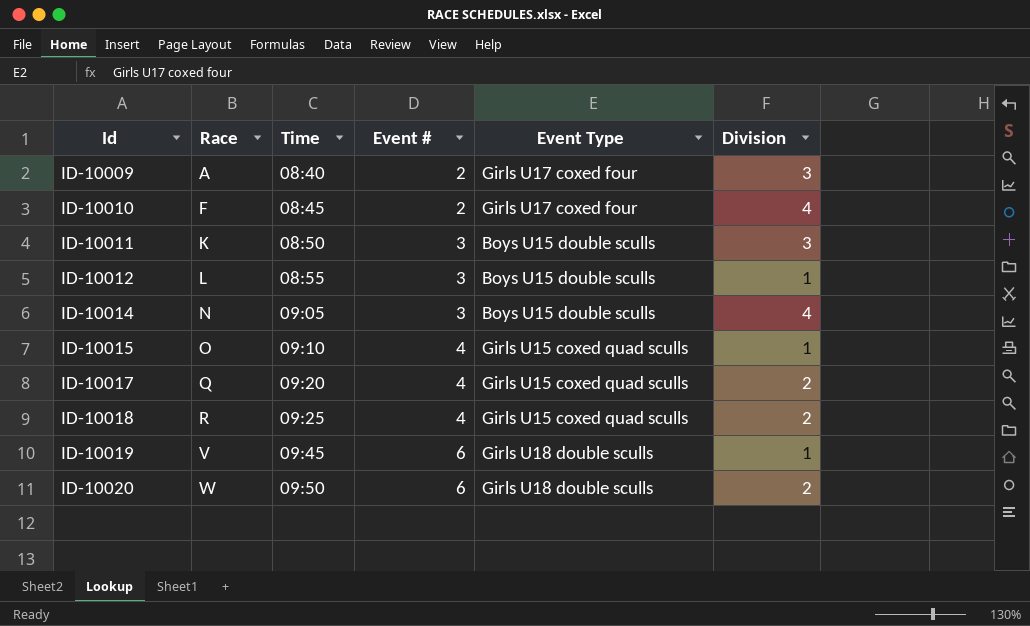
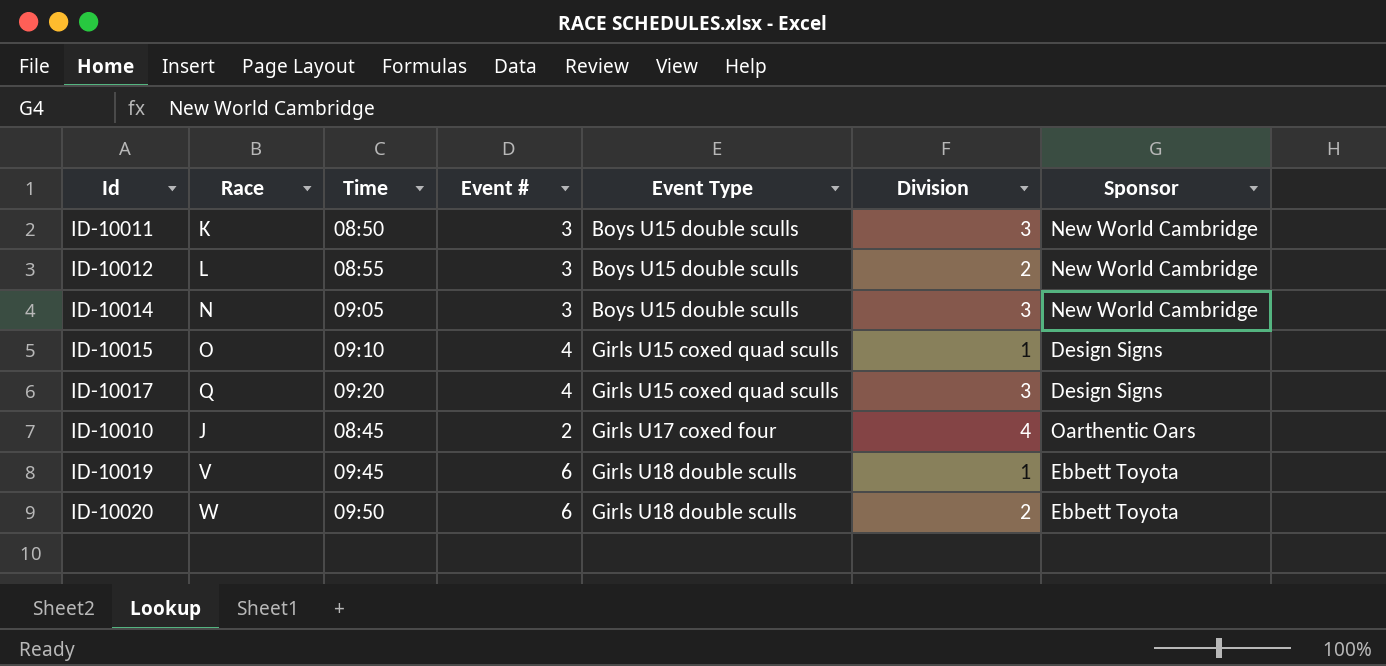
row order: Id ascending -> Event Type ascending
column Sponsor | position: none -> 7
row ID-10009: A | 08:40 | 2 | Girls U17 coxed four | 3 -> none
row ID-10018: R | 09:25 | 4 | Girls U15 coxed quad sculls | 2 -> none
ID-10012 | Division: 1 -> 2
ID-10014 | Division: 4 -> 3
ID-10017 | Division: 2 -> 3
ID-10010 | Race: F -> J

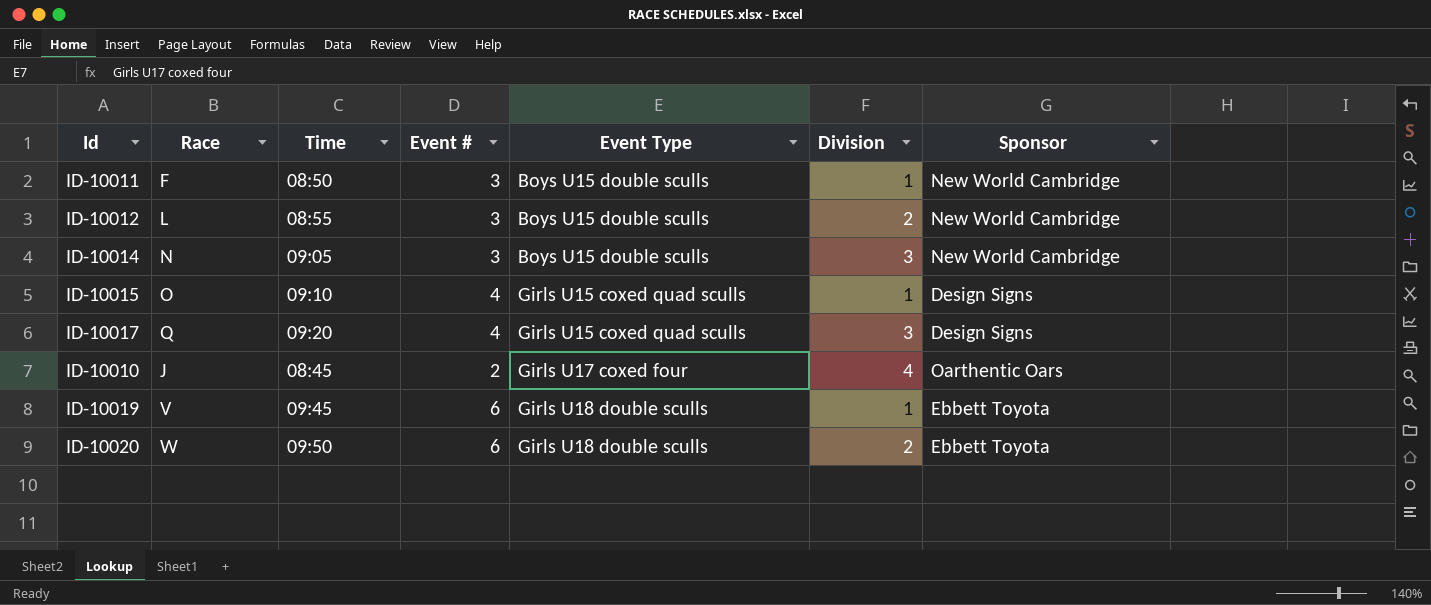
ID-10011 | Race: K -> F
ID-10011 | Division: 3 -> 1

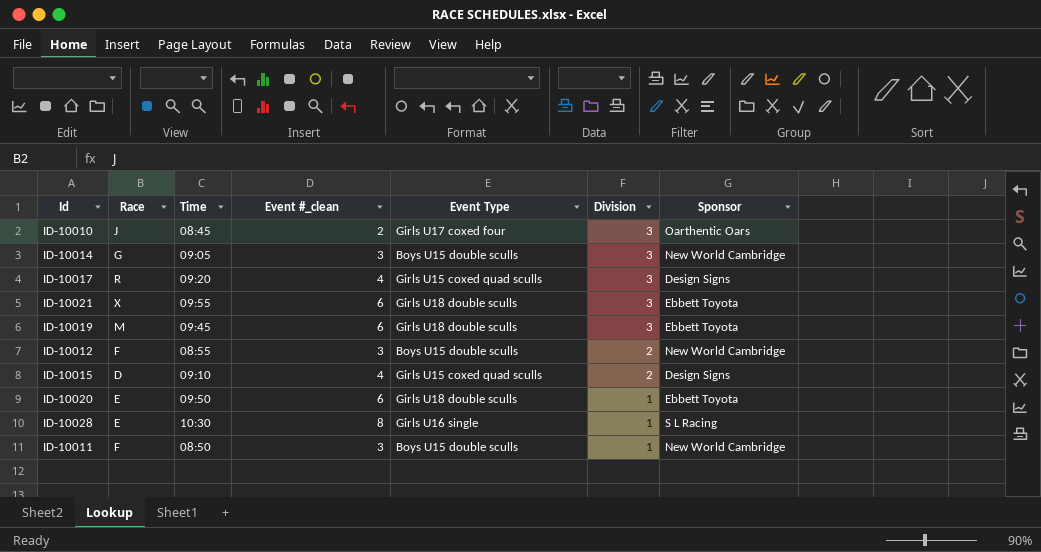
row order: Event Type ascending -> Division descending
column name: Event # -> Event #_clean
ID-10010 | Division: 4 -> 3
ID-10014 | Race: N -> G
ID-10017 | Race: Q -> R
row ID-10021: none -> X | 09:55 | 6 | Girls U18 double sculls | 3 | Ebbett Toyota
ID-10019 | Race: V -> M
ID-10019 | Division: 1 -> 3
ID-10012 | Race: L -> F
ID-10015 | Race: O -> D
ID-10015 | Division: 1 -> 2
ID-10020 | Race: W -> E
ID-10020 | Division: 2 -> 1
row ID-10028: none -> E | 10:30 | 8 | Girls U16 single | 1 | S L Racing

